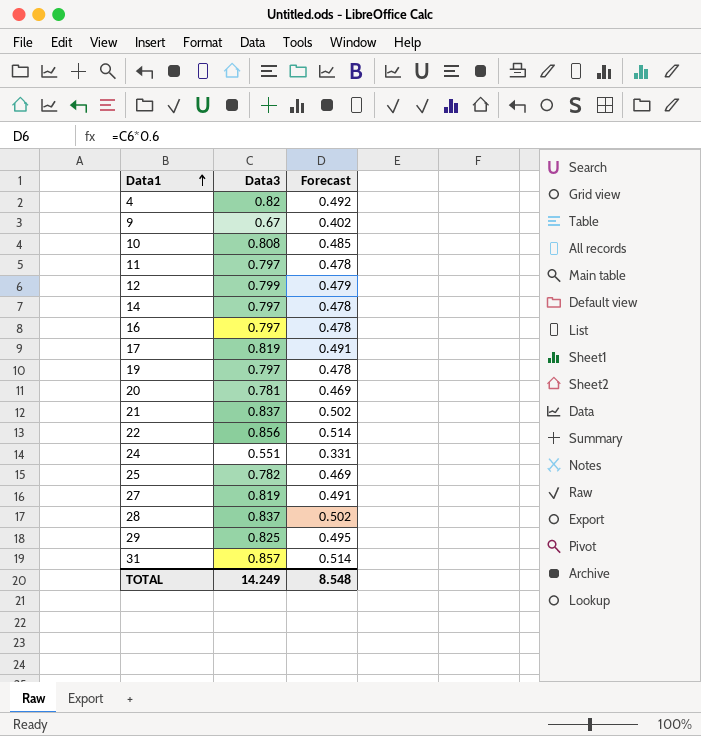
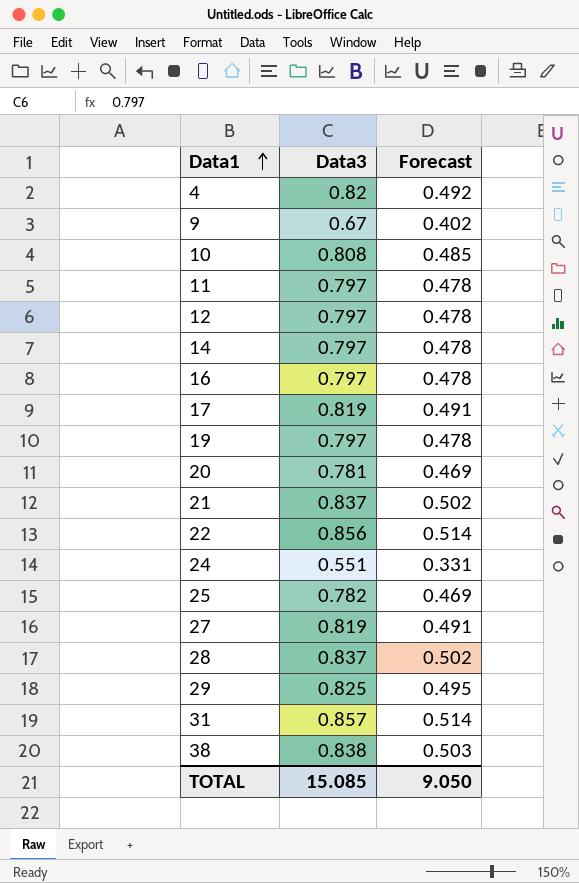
12 | Data3: 0.799 -> 0.797
12 | Forecast: 0.479 -> 0.478
row 38: none -> 0.838 | 0.503
TOTAL | Data3: 14.249 -> 15.085
TOTAL | Forecast: 8.548 -> 9.050

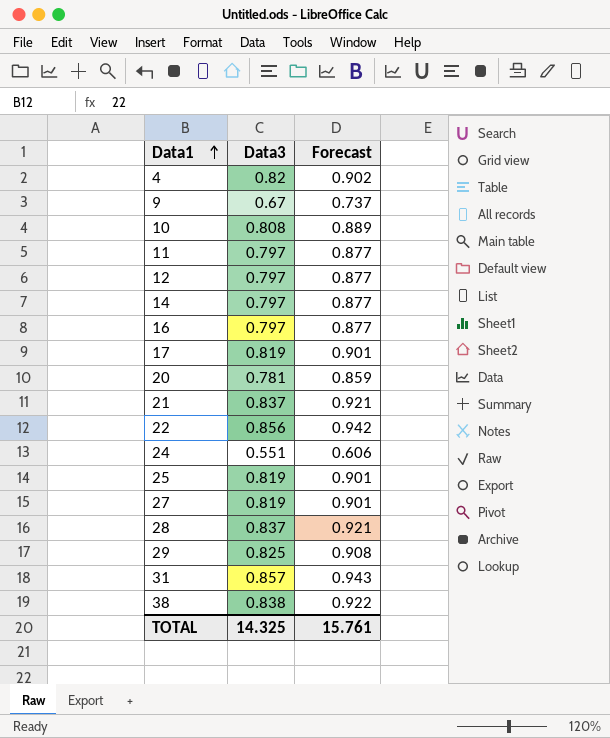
column Forecast | formula: [Data3] * 0.6 -> [Data3] * 1.1
row 19: 0.797 | 0.478 -> none
25 | Data3: 0.782 -> 0.819
TOTAL | Data3: 15.085 -> 14.325
TOTAL | Forecast: 9.050 -> 15.761

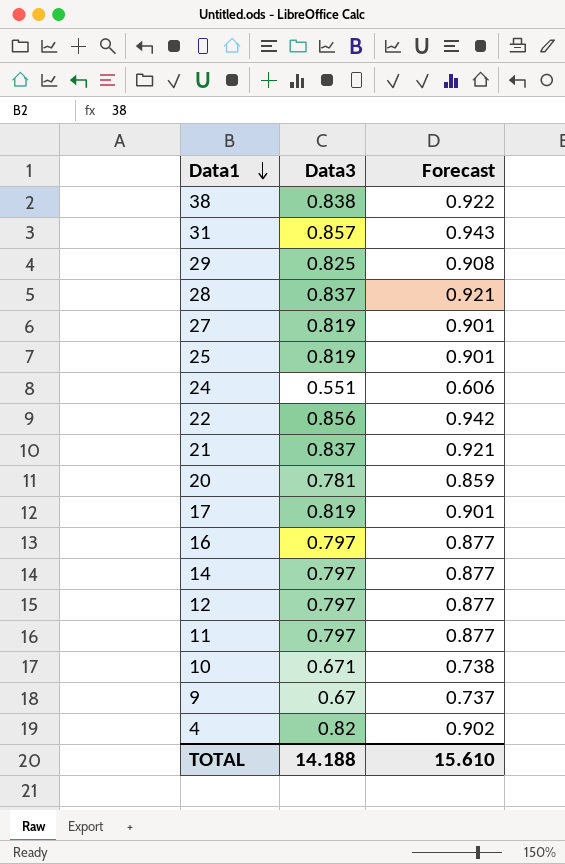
row order: Data1 ascending -> Data1 descending
10 | Data3: 0.808 -> 0.671
10 | Forecast: 0.889 -> 0.738
TOTAL | Data3: 14.325 -> 14.188
TOTAL | Forecast: 15.761 -> 15.610

